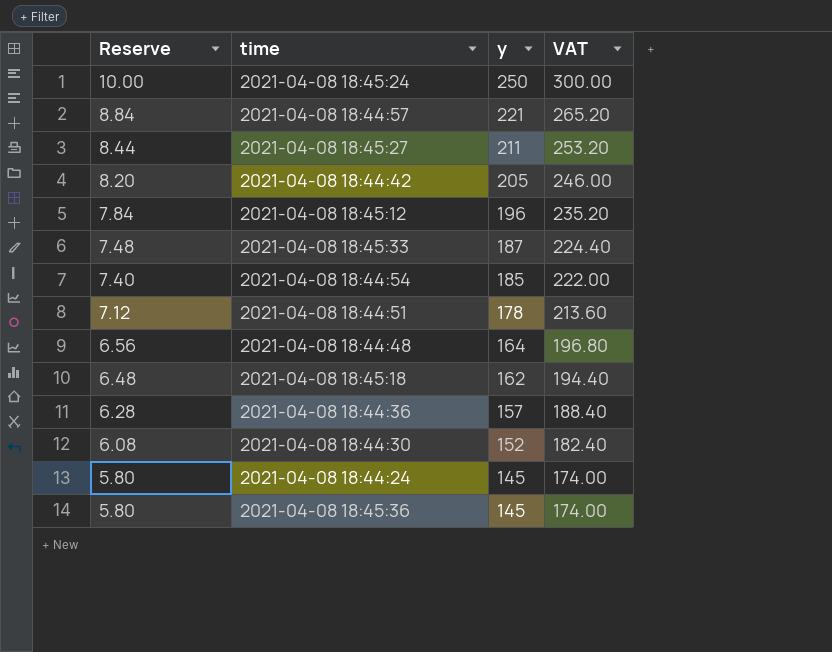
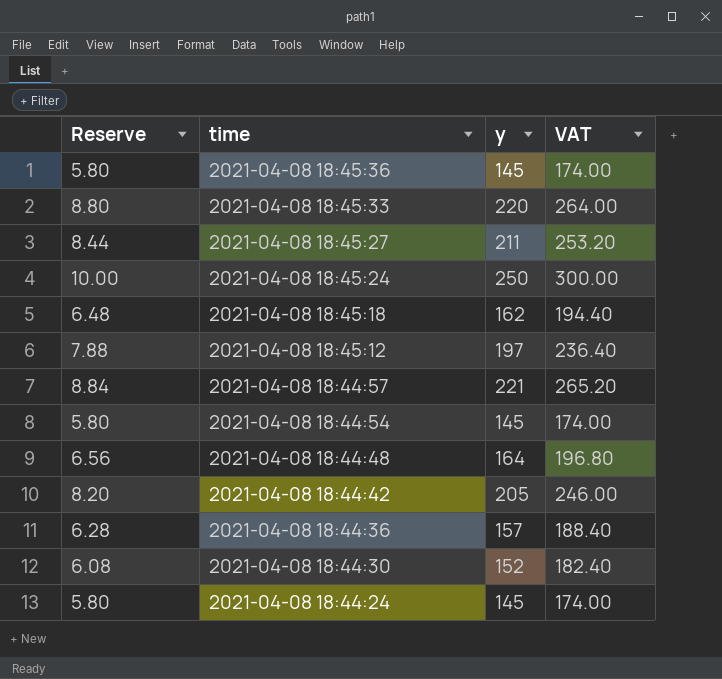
row order: Reserve descending -> time descending
row 2021-04-08 18:44:51: 7.12 | 178 | 213.60 -> none
2021-04-08 18:45:33 | Reserve: 7.48 -> 8.80
2021-04-08 18:45:33 | y: 187 -> 220
2021-04-08 18:45:33 | VAT: 224.40 -> 264.00
2021-04-08 18:45:12 | Reserve: 7.84 -> 7.88
2021-04-08 18:45:12 | y: 196 -> 197
2021-04-08 18:45:12 | VAT: 235.20 -> 236.40
2021-04-08 18:44:54 | Reserve: 7.40 -> 5.80
2021-04-08 18:44:54 | y: 185 -> 145
2021-04-08 18:44:54 | VAT: 222.00 -> 174.00

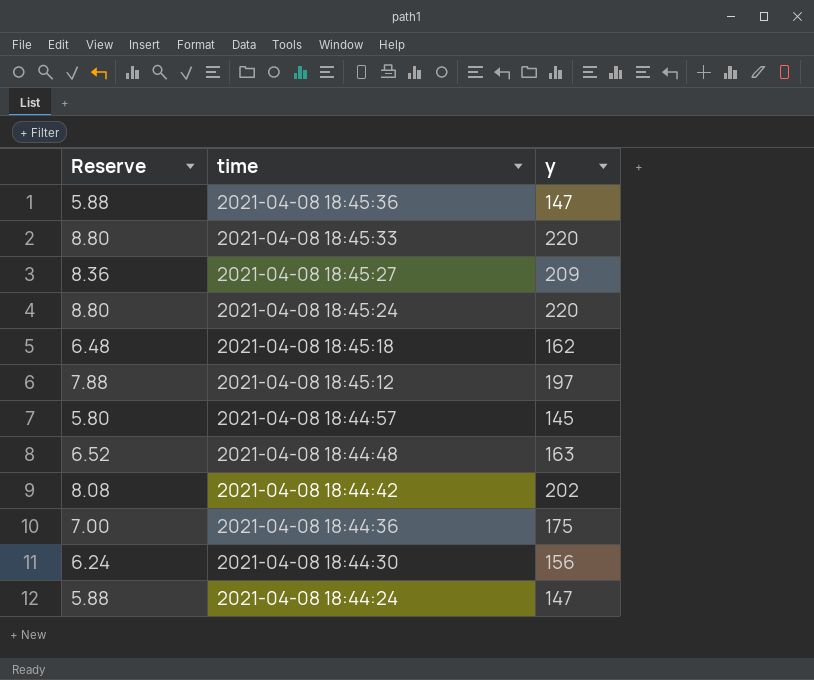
column VAT | formula: [y] * 1.2 -> none
row 2021-04-08 18:44:54: 5.80 | 145 | 174.00 -> none
2021-04-08 18:45:36 | Reserve: 5.80 -> 5.88
2021-04-08 18:45:36 | y: 145 -> 147
2021-04-08 18:45:27 | Reserve: 8.44 -> 8.36
2021-04-08 18:45:27 | y: 211 -> 209
2021-04-08 18:45:24 | Reserve: 10.00 -> 8.80
2021-04-08 18:45:24 | y: 250 -> 220
2021-04-08 18:44:57 | Reserve: 8.84 -> 5.80
2021-04-08 18:44:57 | y: 221 -> 145
2021-04-08 18:44:48 | Reserve: 6.56 -> 6.52
2021-04-08 18:44:48 | y: 164 -> 163
2021-04-08 18:44:42 | Reserve: 8.20 -> 8.08
2021-04-08 18:44:42 | y: 205 -> 202
2021-04-08 18:44:36 | Reserve: 6.28 -> 7.00
2021-04-08 18:44:36 | y: 157 -> 175
2021-04-08 18:44:30 | Reserve: 6.08 -> 6.24
2021-04-08 18:44:30 | y: 152 -> 156
2021-04-08 18:44:24 | Reserve: 5.80 -> 5.88
2021-04-08 18:44:24 | y: 145 -> 147

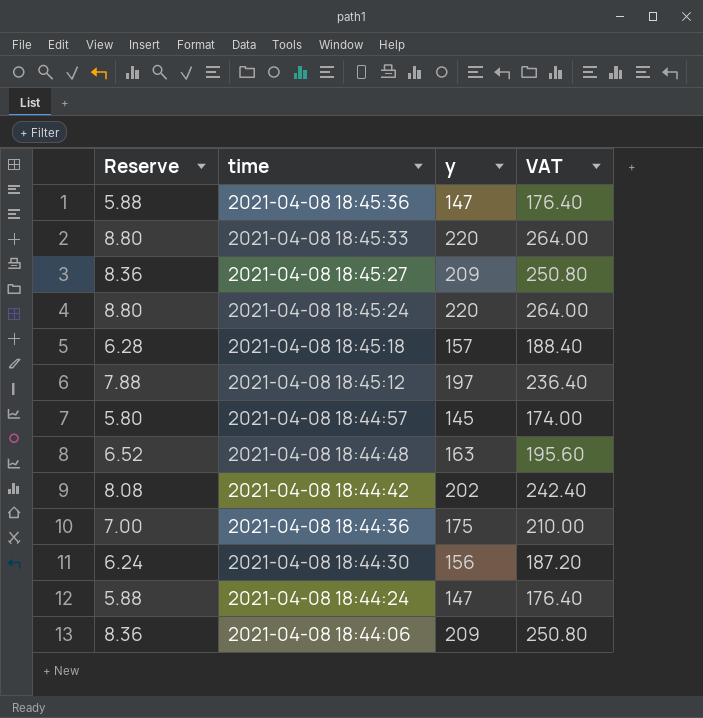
column VAT | formula: none -> [y] * 1.2
2021-04-08 18:45:18 | Reserve: 6.48 -> 6.28
2021-04-08 18:45:18 | y: 162 -> 157
row 2021-04-08 18:44:06: none -> 8.36 | 209 | 250.80

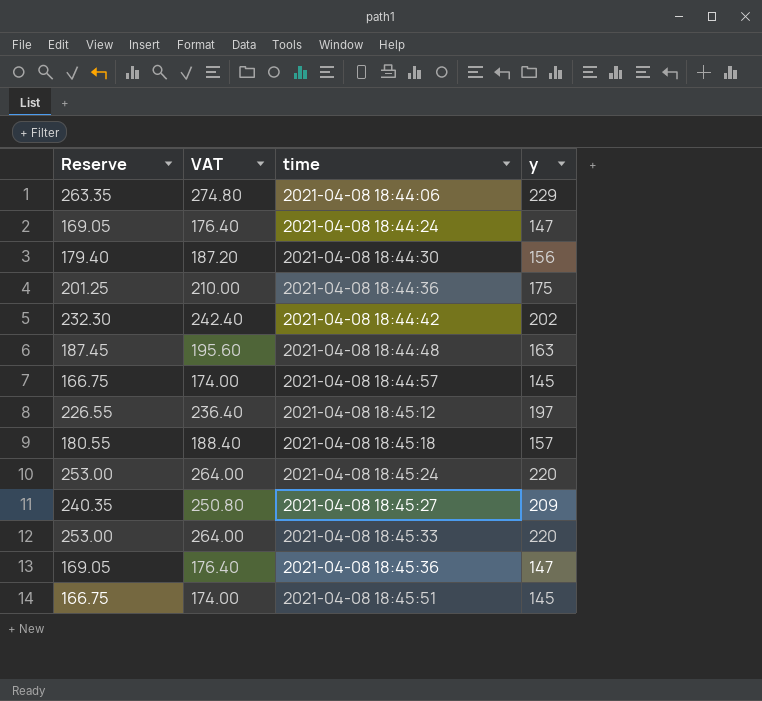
row order: time descending -> time ascending
column Reserve | formula: [y] * 0.04 -> [y] * 1.15
column VAT | position: 4 -> 2
2021-04-08 18:44:06 | VAT: 250.80 -> 274.80
2021-04-08 18:44:06 | y: 209 -> 229
row 2021-04-08 18:45:51: none -> 166.75 | 174.00 | 145

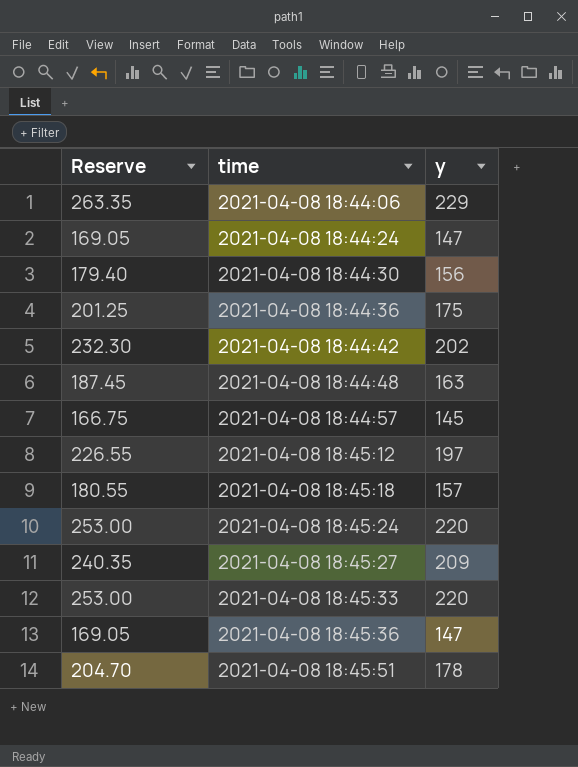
column VAT | formula: [y] * 1.2 -> none
2021-04-08 18:45:51 | Reserve: 166.75 -> 204.70
2021-04-08 18:45:51 | y: 145 -> 178

